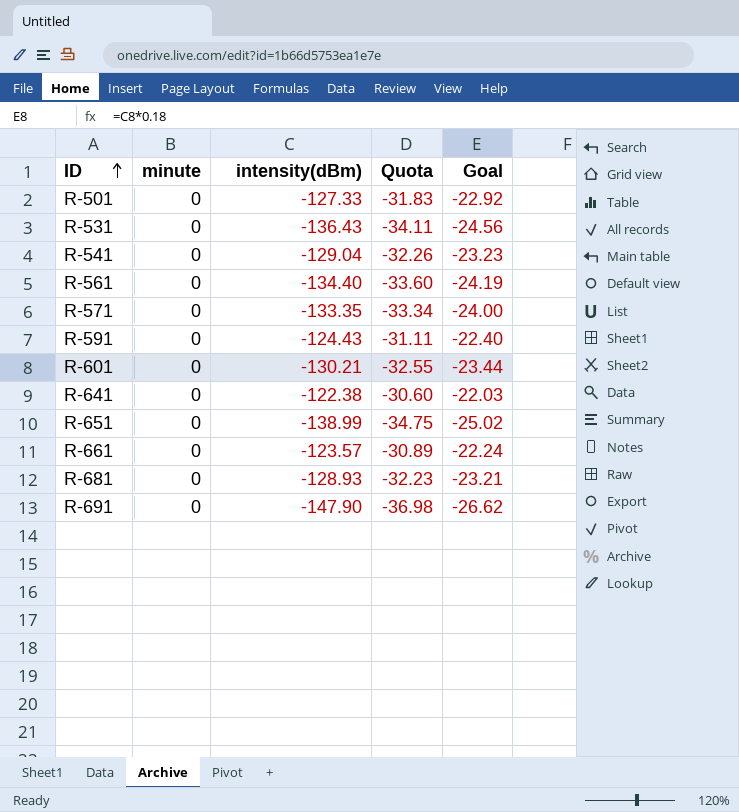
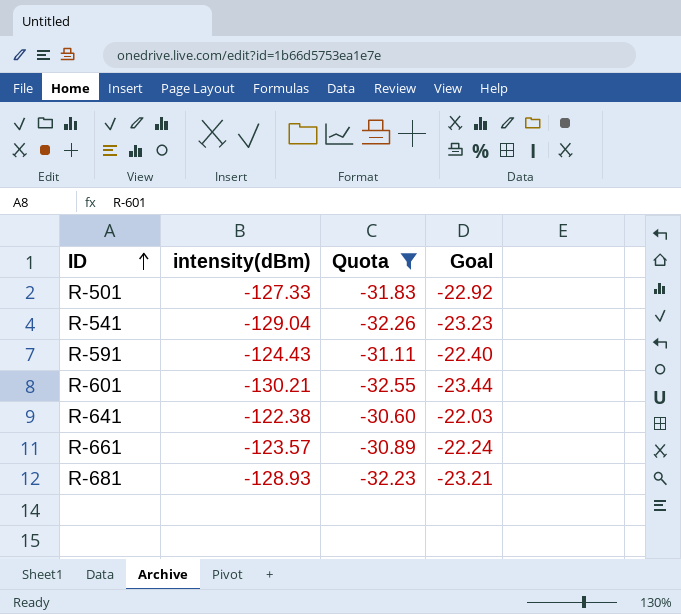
filter: none -> Quota >= -32.55
column minute | position: 2 -> none

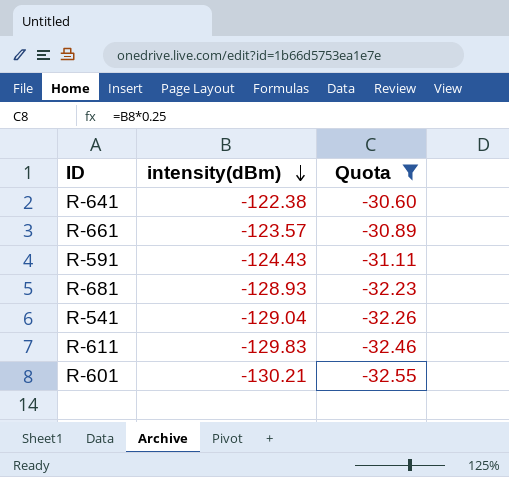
row order: ID ascending -> intensity(dBm) descending
column Goal | formula: [intensity(dBm)] * 0.18 -> none
row R-501: -127.33 | -31.83 | -22.92 -> none
row R-611: none -> -129.83 | -32.46

